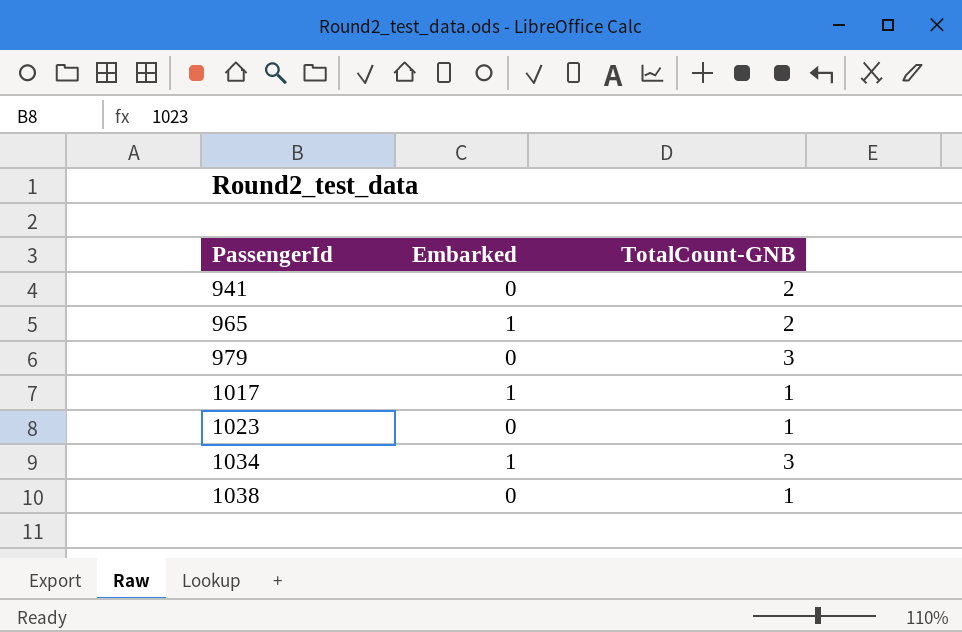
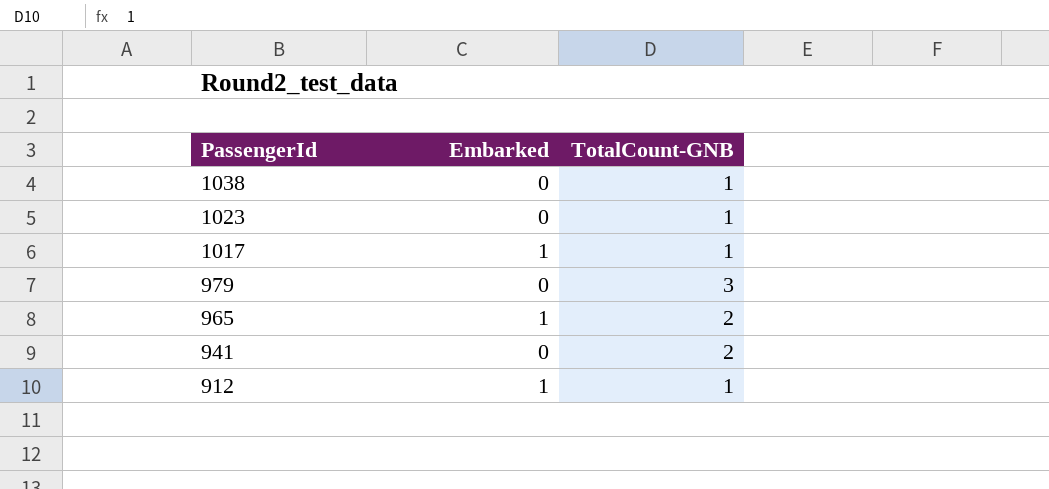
row order: PassengerId ascending -> PassengerId descending
row 1034: 1 | 3 -> none
row 912: none -> 1 | 1

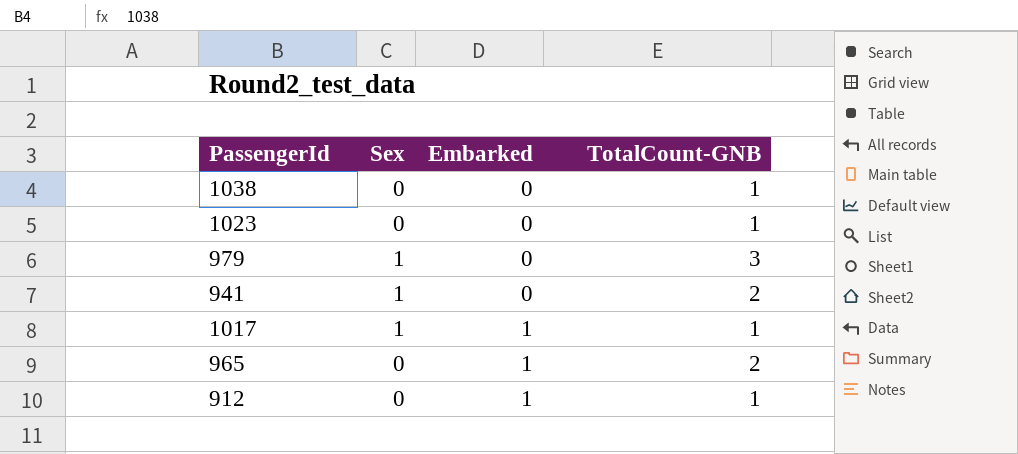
row order: PassengerId descending -> Embarked ascending
column Sex | position: none -> 2

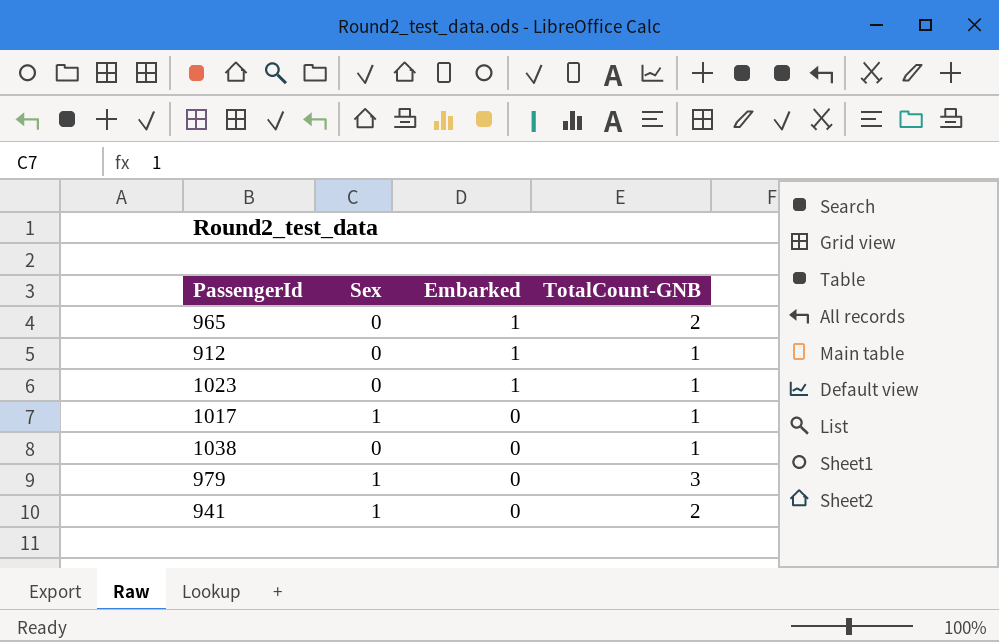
row order: Embarked ascending -> Embarked descending
1023 | Embarked: 0 -> 1
1017 | Embarked: 1 -> 0

